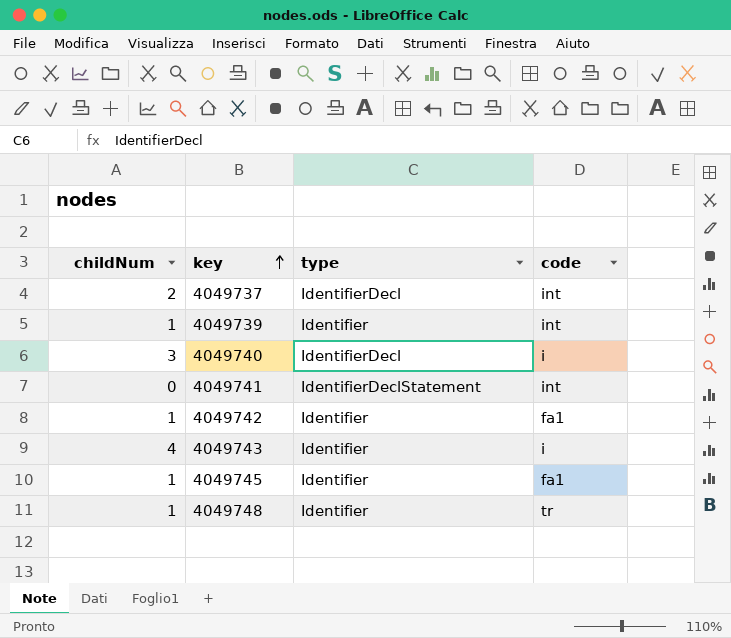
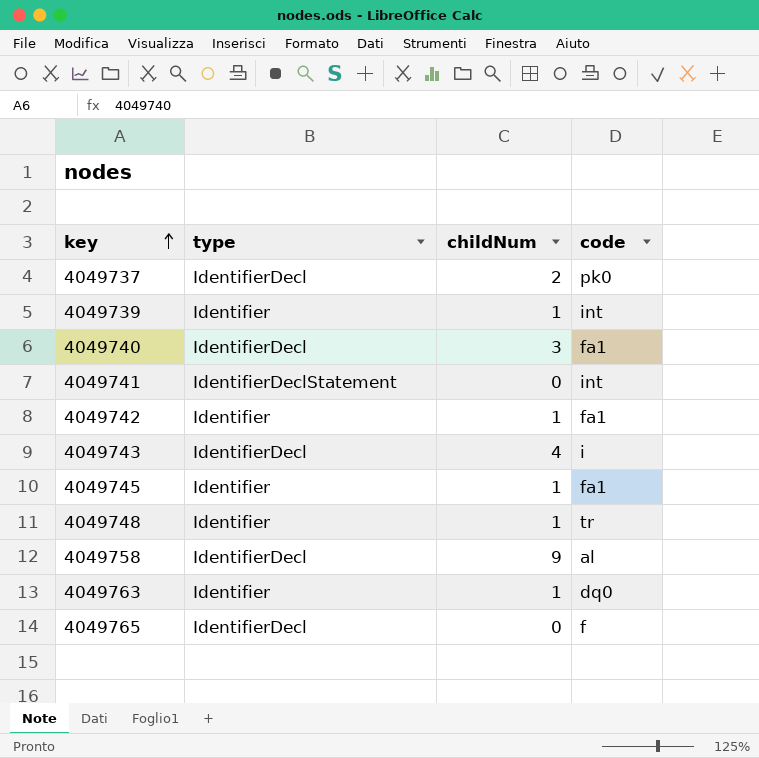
column childNum | position: 1 -> 3
4049737 | code: int -> pk0
4049740 | code: i -> fa1
4049743 | type: Identifier -> IdentifierDecl
row 4049758: none -> IdentifierDecl | 9 | al
row 4049763: none -> Identifier | 1 | dq0
row 4049765: none -> IdentifierDecl | 0 | f

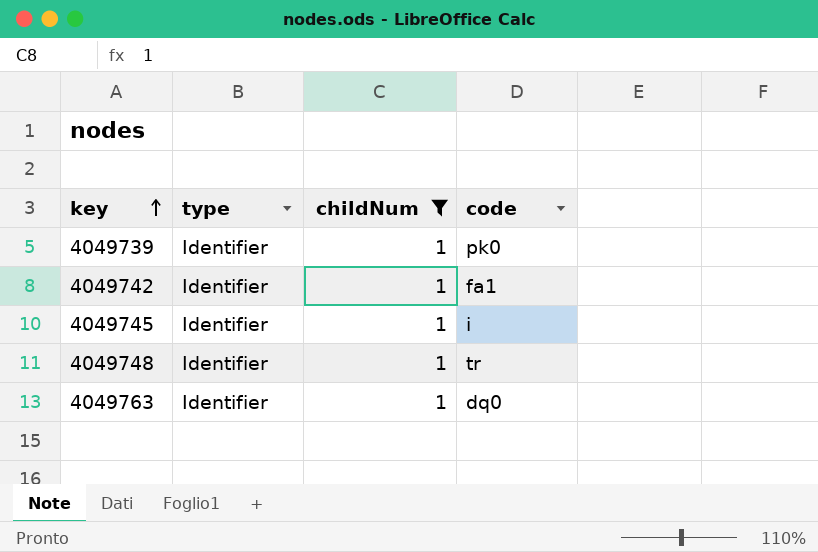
filter: none -> childNum = 1
4049739 | code: int -> pk0
4049745 | code: fa1 -> i

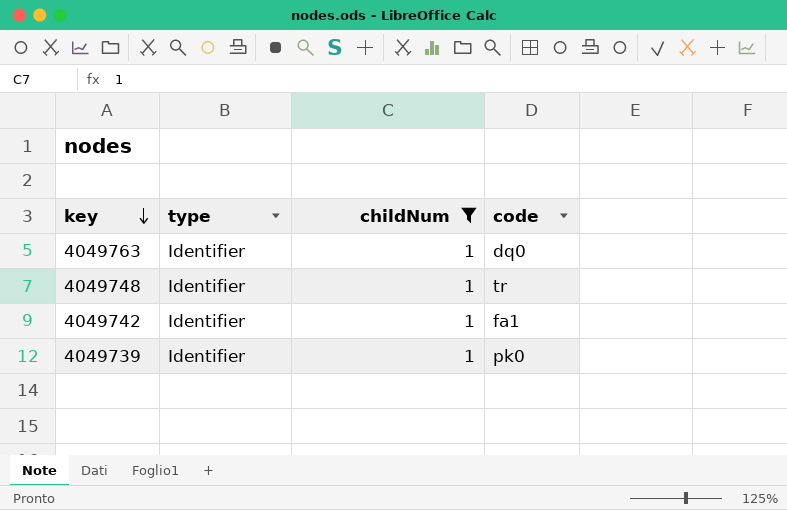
row order: key ascending -> key descending
row 4049745: Identifier | 1 | i -> none

